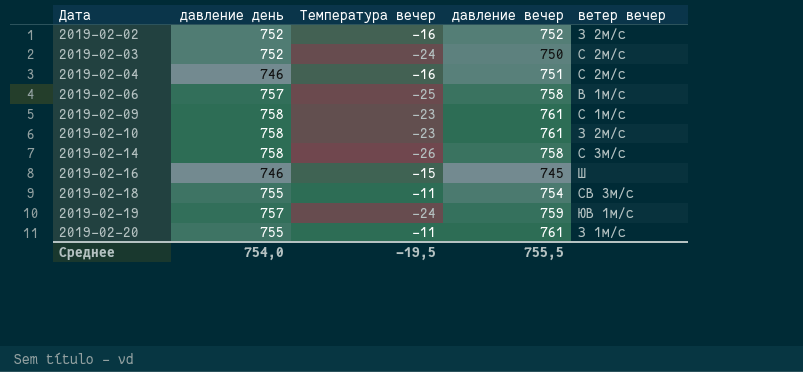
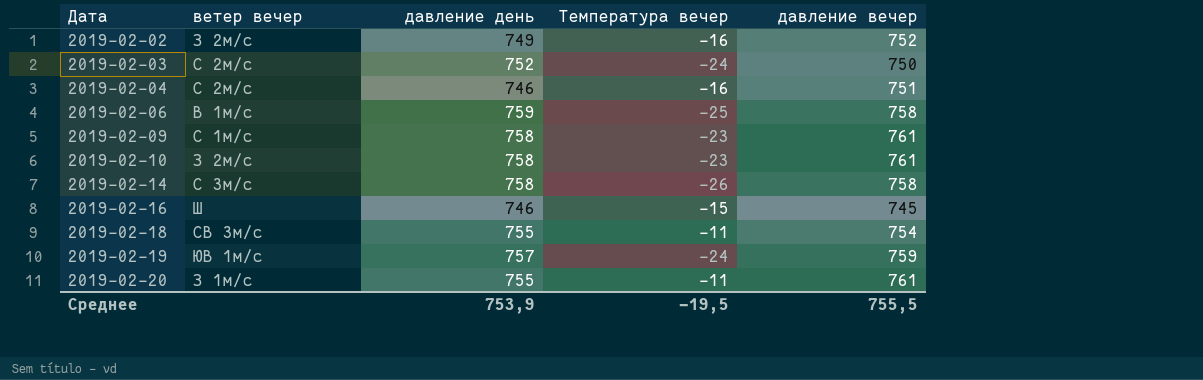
column ветер вечер | position: 5 -> 2
2019-02-02 | давление день: 752 -> 749
2019-02-06 | давление день: 757 -> 759
Среднее | давление день: 754,0 -> 753,9

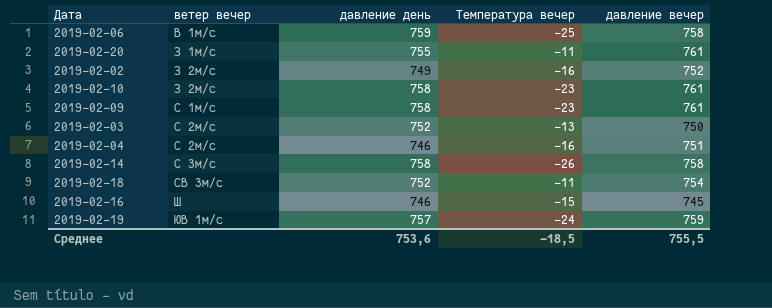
row order: Дата ascending -> ветер вечер ascending
2019-02-03 | Температура вечер: -24 -> -13
2019-02-18 | давление день: 755 -> 752
Среднее | давление день: 753,9 -> 753,6
Среднее | Температура вечер: -19,5 -> -18,5

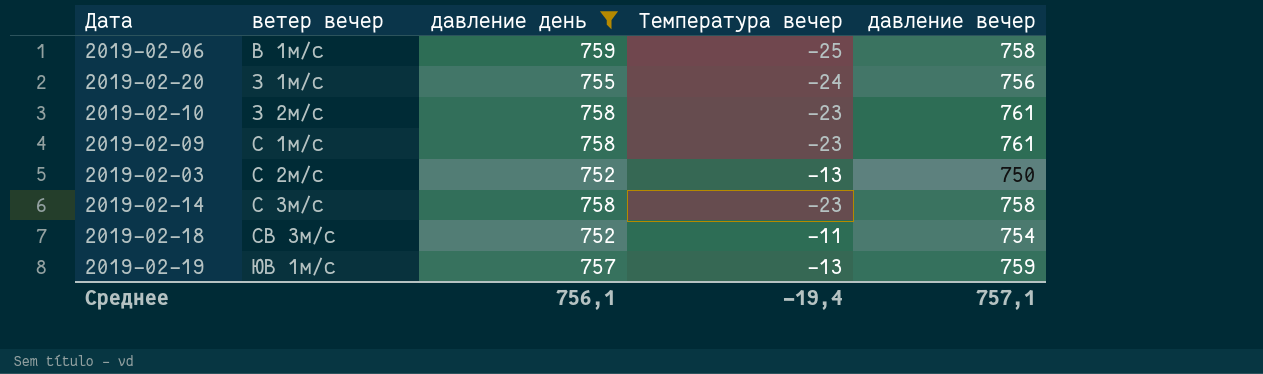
filter: none -> давление день >= 752
2019-02-20 | Температура вечер: -11 -> -24
2019-02-20 | давление вечер: 761 -> 756
2019-02-14 | Температура вечер: -26 -> -23
2019-02-19 | Температура вечер: -24 -> -13
Среднее | давление день: 753,6 -> 756,1
Среднее | Температура вечер: -18,5 -> -19,4
Среднее | давление вечер: 755,5 -> 757,1

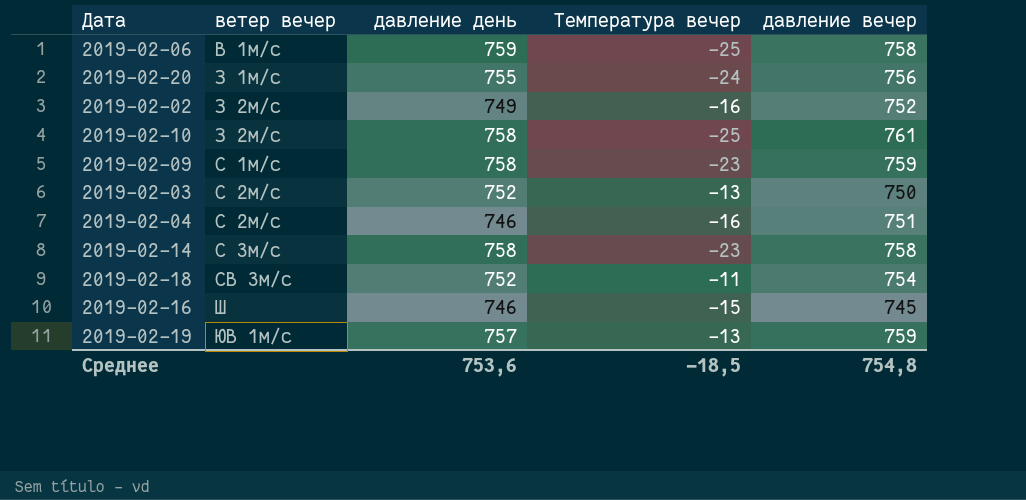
filter: давление день >= 752 -> none
2019-02-10 | Температура вечер: -23 -> -25
2019-02-09 | давление вечер: 761 -> 759
Среднее | давление день: 756,1 -> 753,6
Среднее | Температура вечер: -19,4 -> -18,5
Среднее | давление вечер: 757,1 -> 754,8

